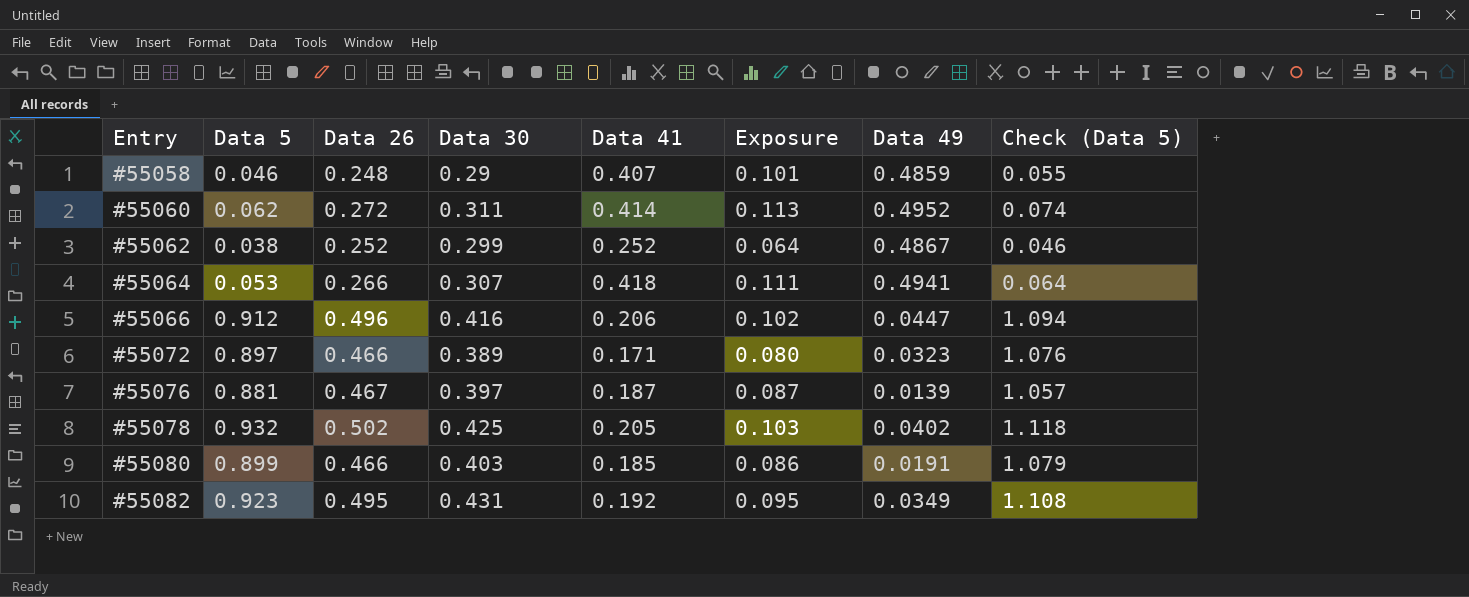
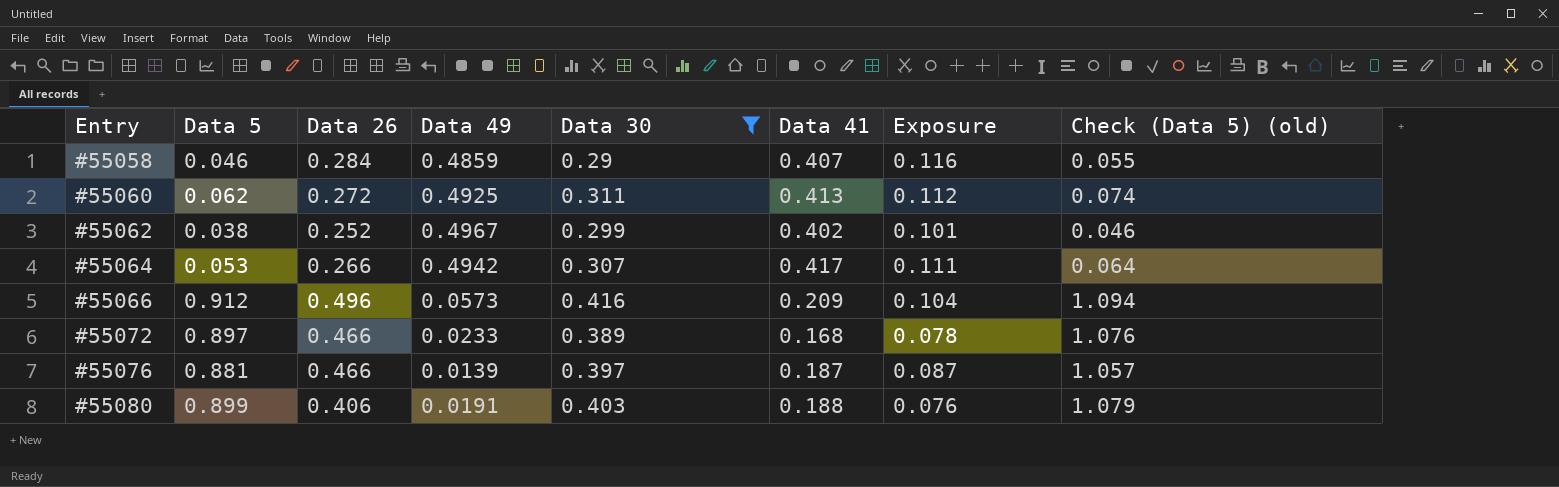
filter: none -> Data 30 <= 0.416
column Data 49 | position: 7 -> 4
column name: Check (Data 5) -> Check (Data 5) (old)
#55058 | Data 26: 0.248 -> 0.284
#55058 | Exposure: 0.101 -> 0.116
#55060 | Data 49: 0.4952 -> 0.4925
#55060 | Data 41: 0.414 -> 0.413
#55060 | Exposure: 0.113 -> 0.112
#55062 | Data 49: 0.4867 -> 0.4967
#55062 | Data 41: 0.252 -> 0.402
#55062 | Exposure: 0.064 -> 0.101
#55064 | Data 49: 0.4941 -> 0.4942
#55064 | Data 41: 0.418 -> 0.417
#55066 | Data 49: 0.0447 -> 0.0573
#55066 | Data 41: 0.206 -> 0.209
#55066 | Exposure: 0.102 -> 0.104
#55072 | Data 49: 0.0323 -> 0.0233
#55072 | Data 41: 0.171 -> 0.168
#55072 | Exposure: 0.080 -> 0.078
#55076 | Data 26: 0.467 -> 0.466
#55080 | Data 26: 0.466 -> 0.406
#55080 | Data 41: 0.185 -> 0.188
#55080 | Exposure: 0.086 -> 0.076

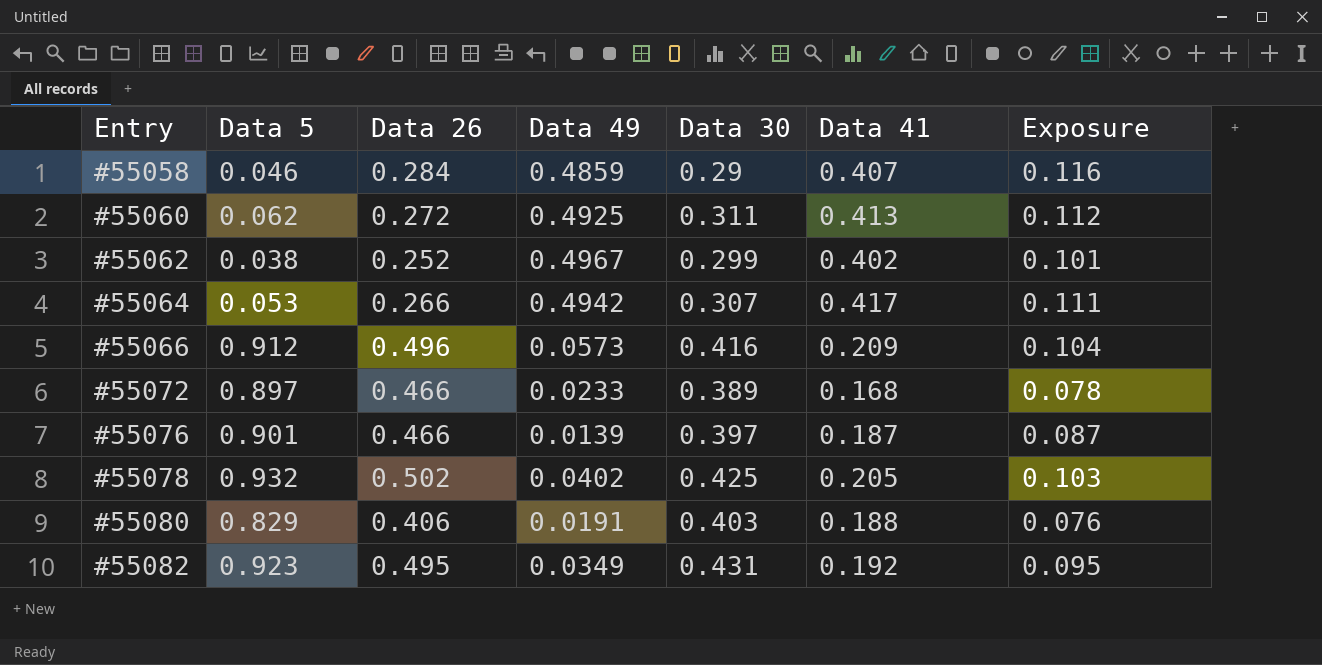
filter: Data 30 <= 0.416 -> none
column Check (Data 5) (old) | formula: [Data 5] * 1.2 -> none
#55076 | Data 5: 0.881 -> 0.901
#55080 | Data 5: 0.899 -> 0.829

